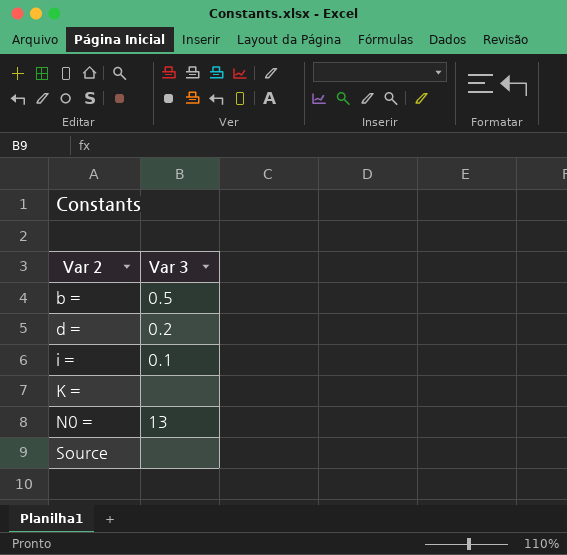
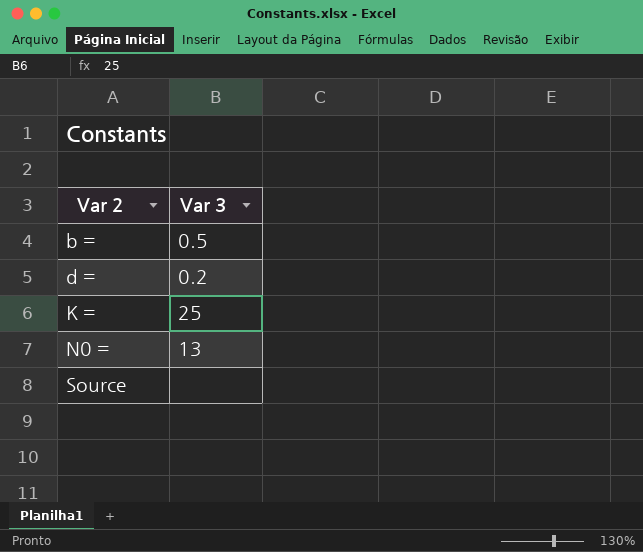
row i =: 0.1 -> none
K = | Var 3: none -> 25

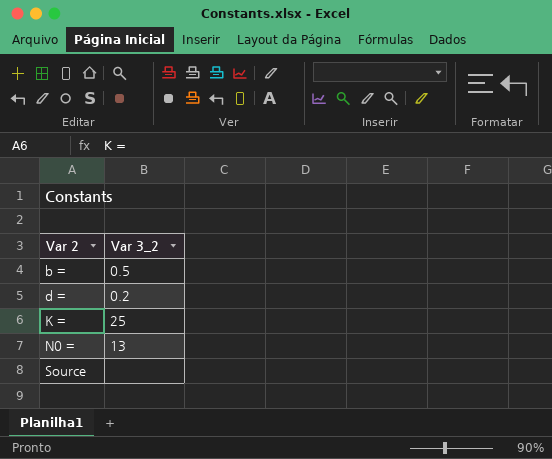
column name: Var 3 -> Var 3_2

